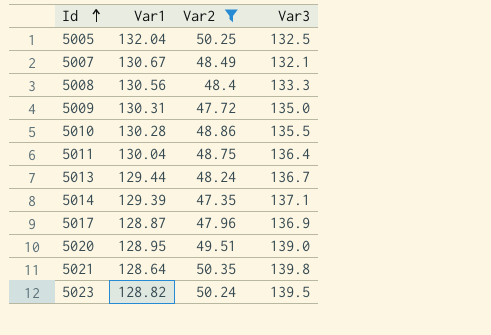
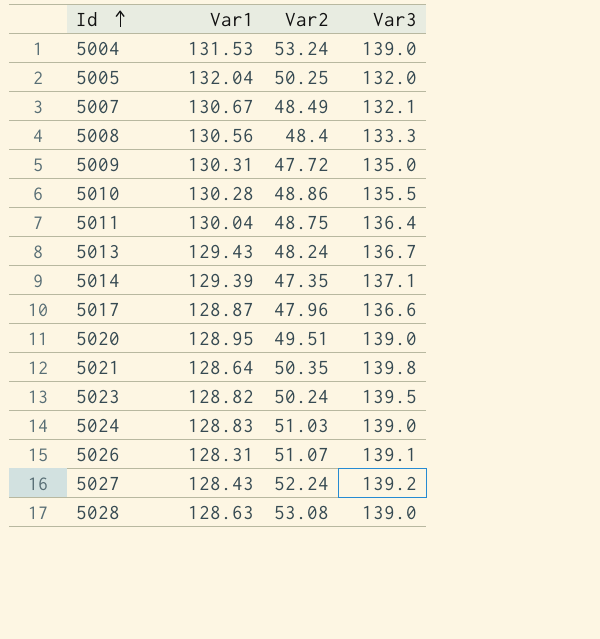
filter: Var2 <= 50.35 -> none
5005 | Var3: 132.5 -> 132.0
5013 | Var1: 129.44 -> 129.43
5017 | Var3: 136.9 -> 136.6

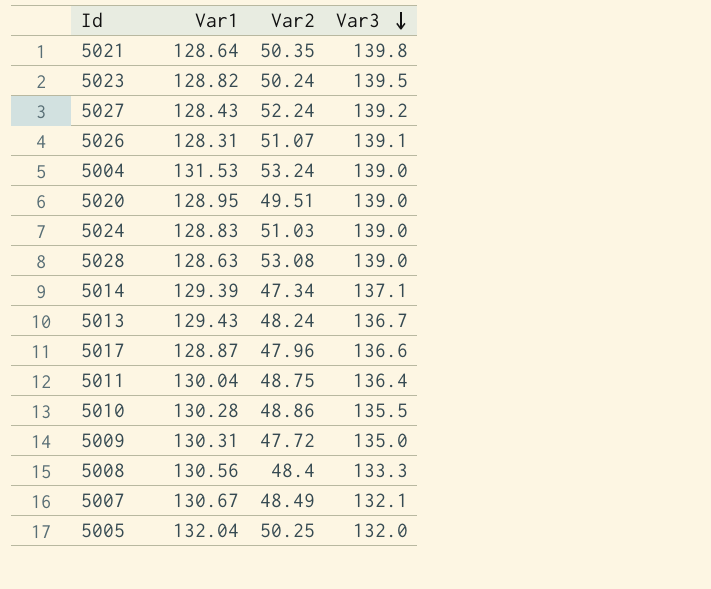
row order: Id ascending -> Var3 descending
5014 | Var2: 47.35 -> 47.34

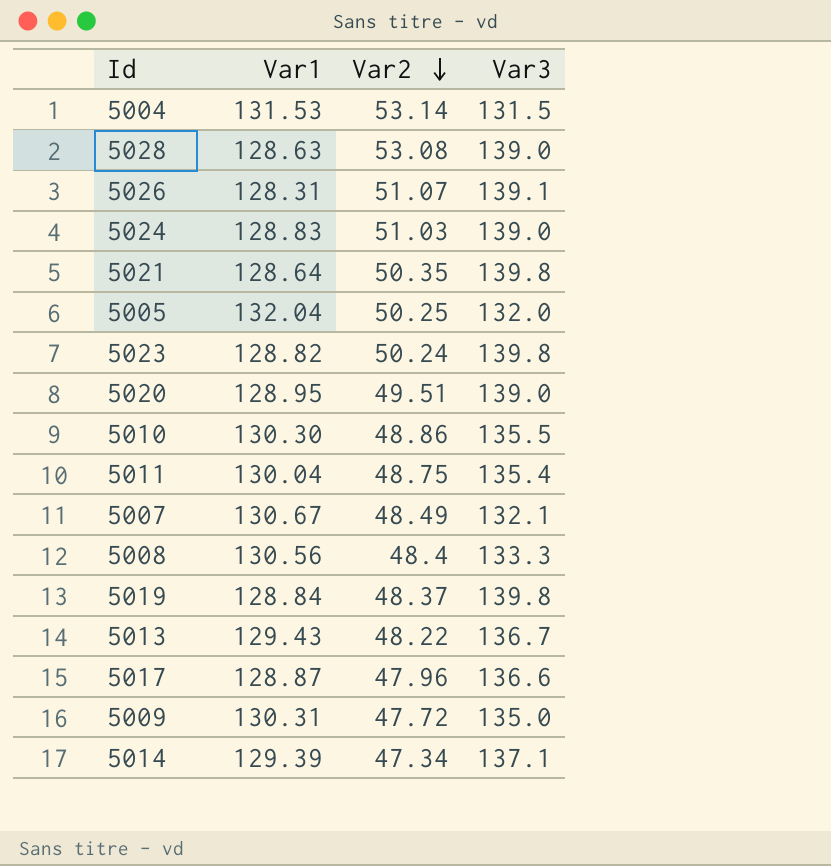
row order: Var3 descending -> Var2 descending
row 5027: 128.43 | 52.24 | 139.2 -> none
5004 | Var2: 53.24 -> 53.14
5004 | Var3: 139.0 -> 131.5
5023 | Var3: 139.5 -> 139.8
5010 | Var1: 130.28 -> 130.30
5011 | Var3: 136.4 -> 135.4
row 5019: none -> 128.84 | 48.37 | 139.8
5013 | Var2: 48.24 -> 48.22

